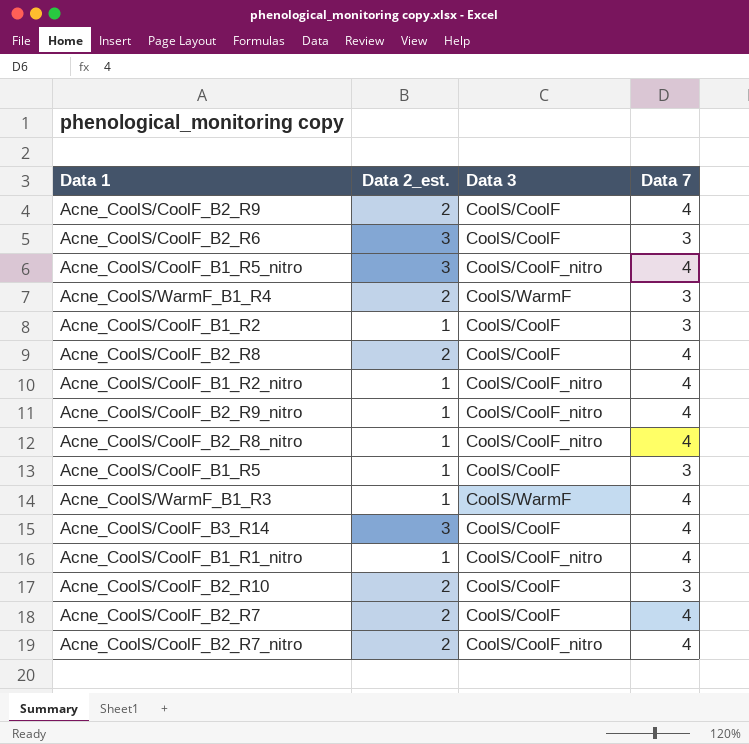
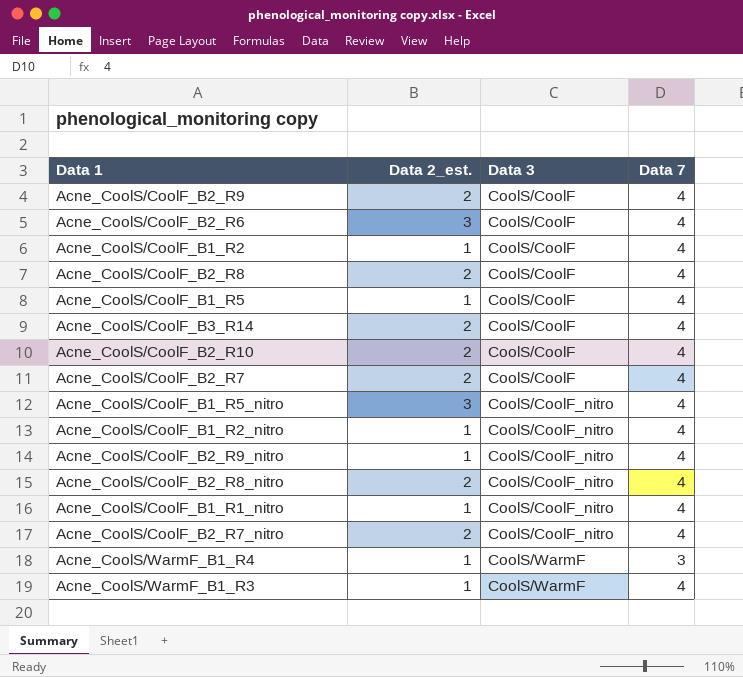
row order: none -> Data 3 ascending
Acne_CoolS/CoolF_B2_R6 | Data 7: 3 -> 4
Acne_CoolS/CoolF_B1_R2 | Data 7: 3 -> 4
Acne_CoolS/CoolF_B1_R5 | Data 7: 3 -> 4
Acne_CoolS/CoolF_B3_R14 | Data 2_est.: 3 -> 2
Acne_CoolS/CoolF_B2_R10 | Data 7: 3 -> 4
Acne_CoolS/CoolF_B2_R8_nitro | Data 2_est.: 1 -> 2
Acne_CoolS/WarmF_B1_R4 | Data 2_est.: 2 -> 1

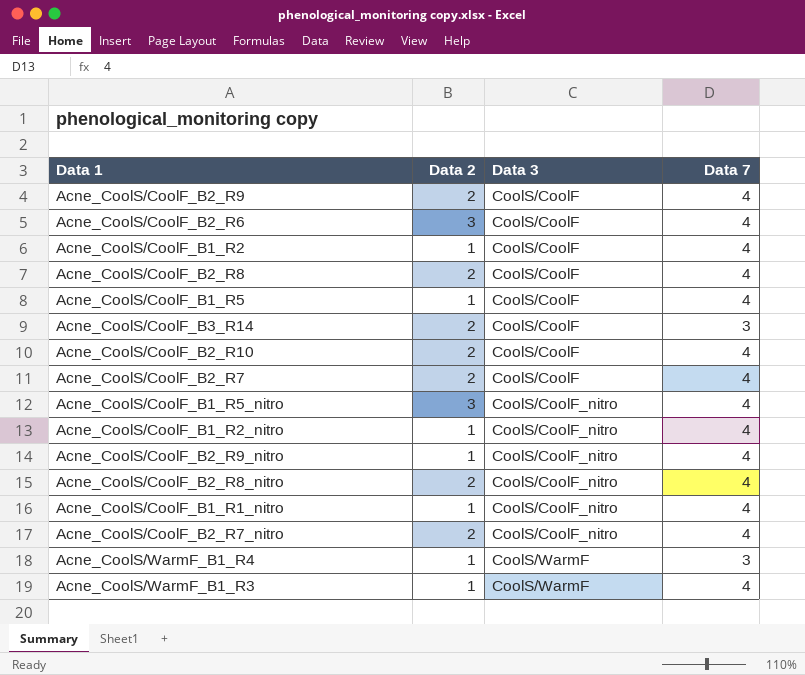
column name: Data 2_est. -> Data 2
Acne_CoolS/CoolF_B3_R14 | Data 7: 4 -> 3

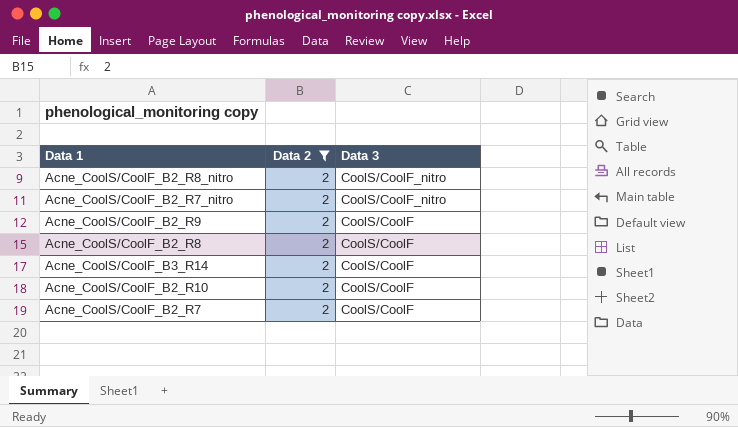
filter: none -> Data 2 = 2
row order: Data 3 ascending -> Data 3 descending
column Data 7 | position: 4 -> none

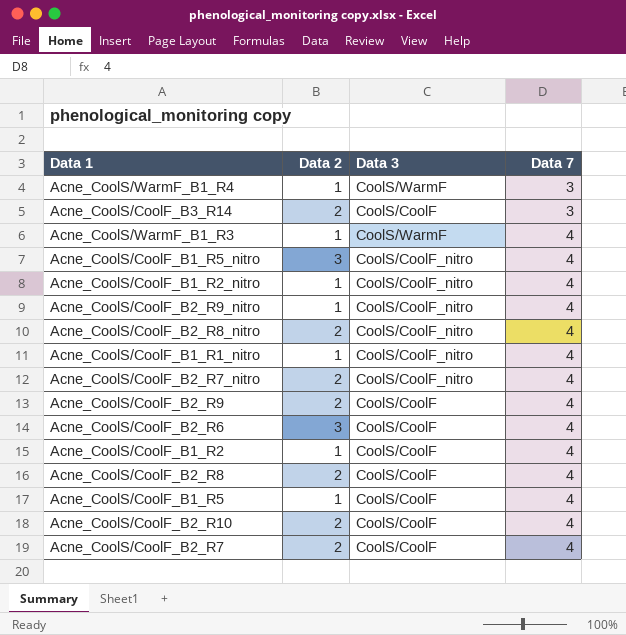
filter: Data 2 = 2 -> none
row order: Data 3 descending -> Data 7 ascending
column Data 7 | position: none -> 4

